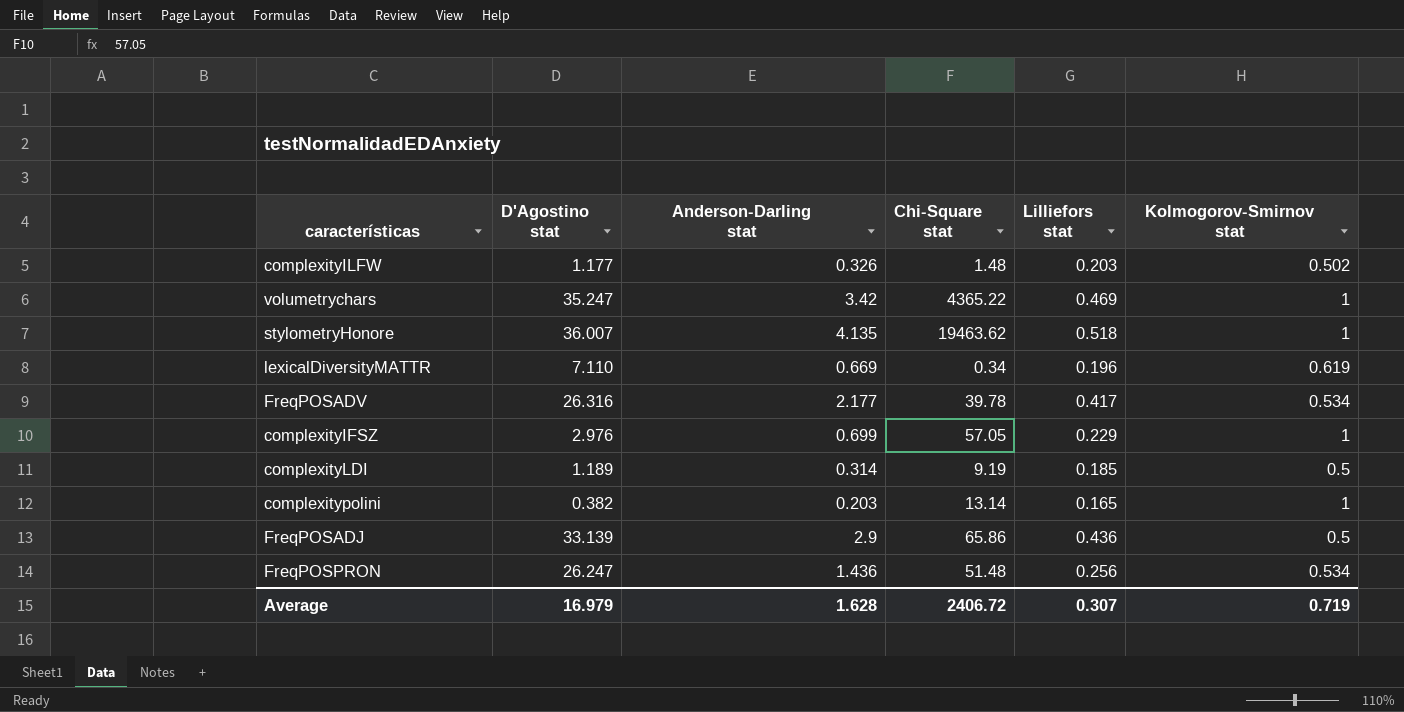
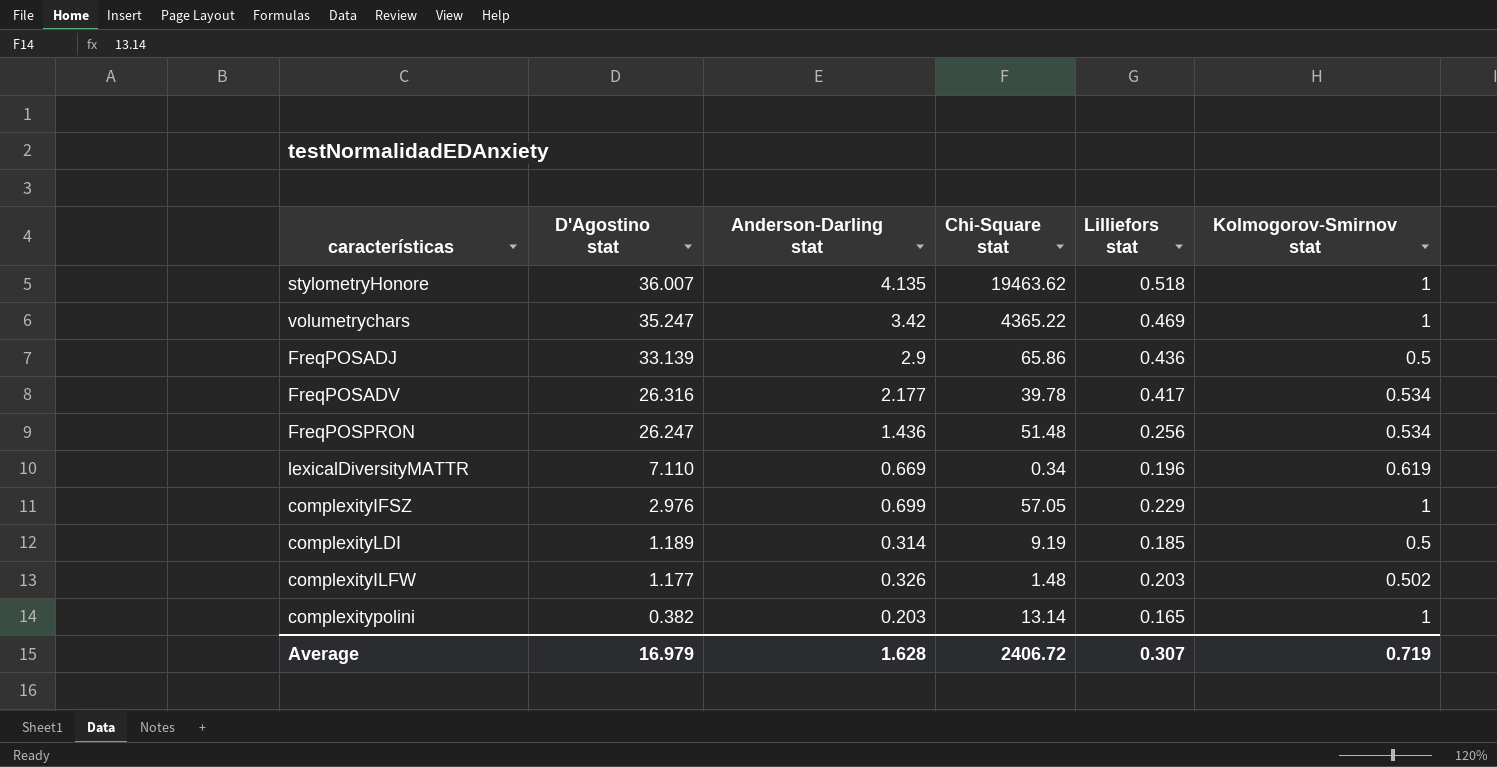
row order: none -> D'Agostino stat descending

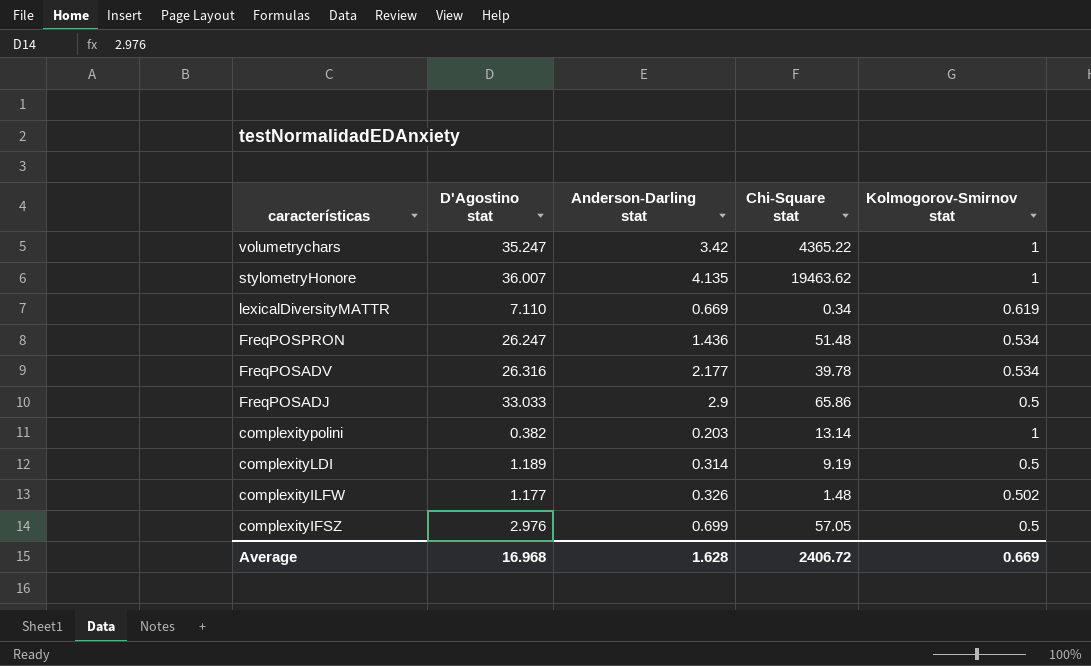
row order: D'Agostino stat descending -> características descending
column Lilliefors stat | position: 5 -> none
FreqPOSADJ | D'Agostino stat: 33.139 -> 33.033
complexityIFSZ | Kolmogorov-Smirnov stat: 1 -> 0.5
Average | D'Agostino stat: 16.979 -> 16.968
Average | Kolmogorov-Smirnov stat: 0.719 -> 0.669

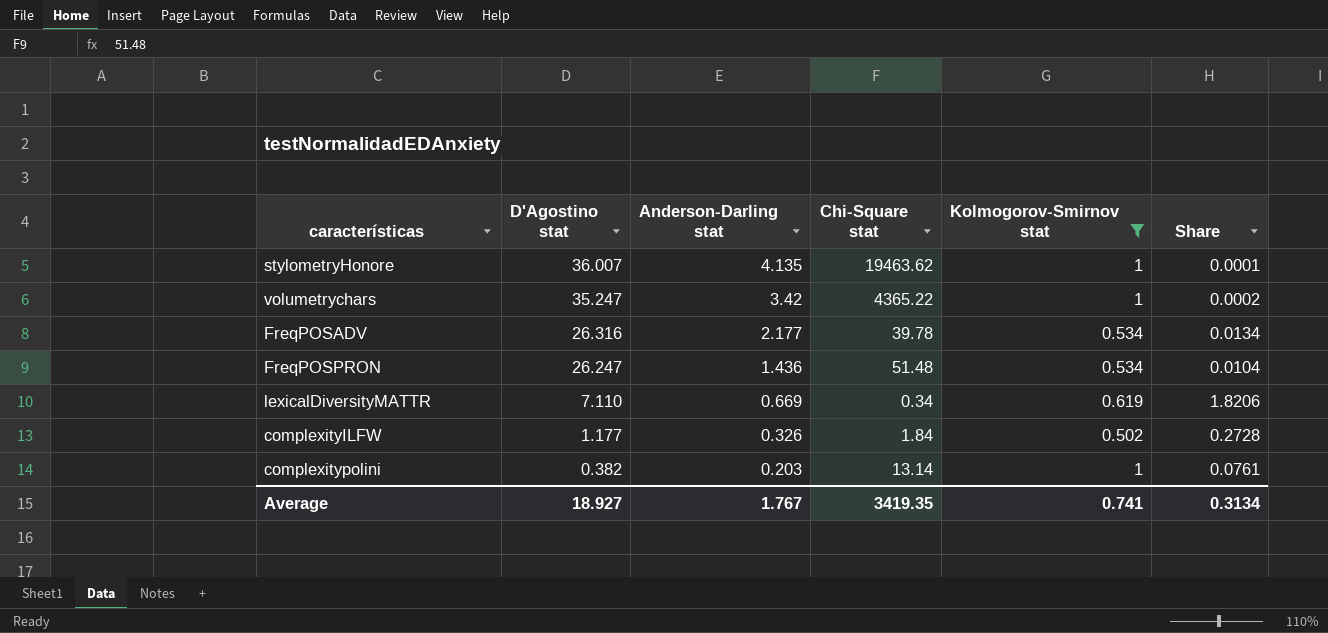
filter: none -> Kolmogorov-Smirnov stat != 0.5
row order: características descending -> D'Agostino stat descending
column Share | formula: none -> [Kolmogorov-Smirnov stat] / [Chi-Square stat]
complexityILFW | Chi-Square stat: 1.48 -> 1.84
Average | D'Agostino stat: 16.968 -> 18.927
Average | Anderson-Darling stat: 1.628 -> 1.767
Average | Chi-Square stat: 2406.72 -> 3419.35
Average | Kolmogorov-Smirnov stat: 0.669 -> 0.741

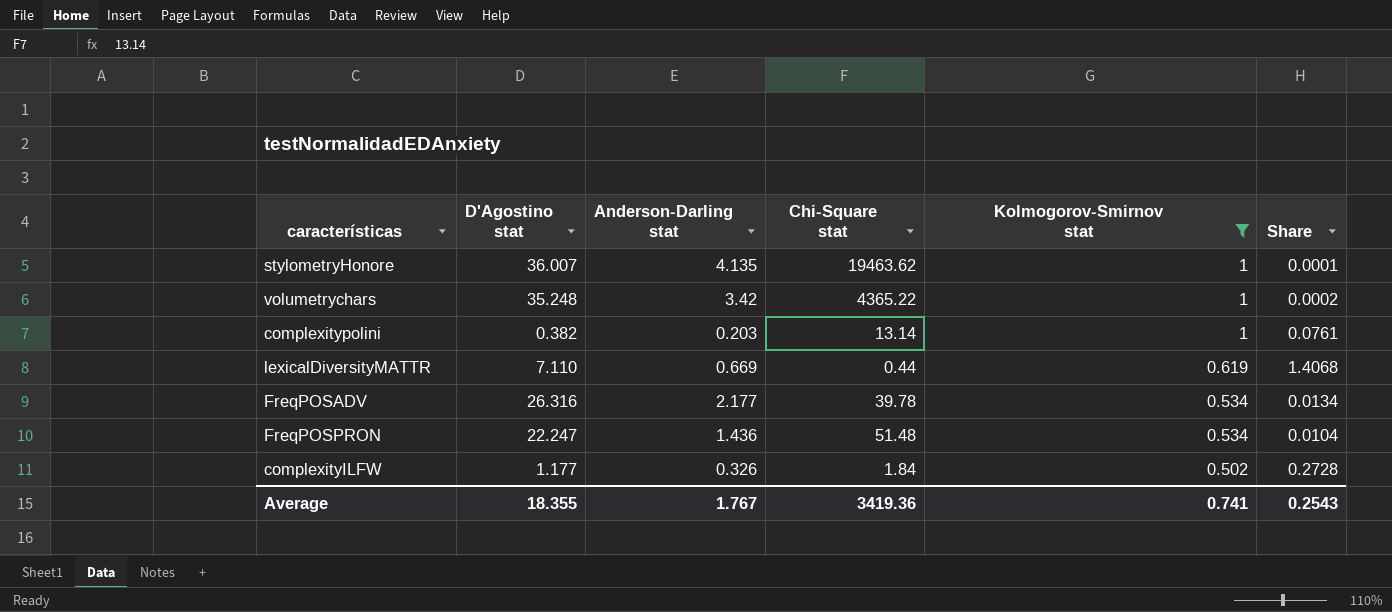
row order: D'Agostino stat descending -> Kolmogorov-Smirnov stat descending
volumetrychars | D'Agostino stat: 35.247 -> 35.248
lexicalDiversityMATTR | Chi-Square stat: 0.34 -> 0.44
lexicalDiversityMATTR | Share: 1.8206 -> 1.4068
FreqPOSPRON | D'Agostino stat: 26.247 -> 22.247
Average | D'Agostino stat: 18.927 -> 18.355
Average | Chi-Square stat: 3419.35 -> 3419.36
Average | Share: 0.3134 -> 0.2543

